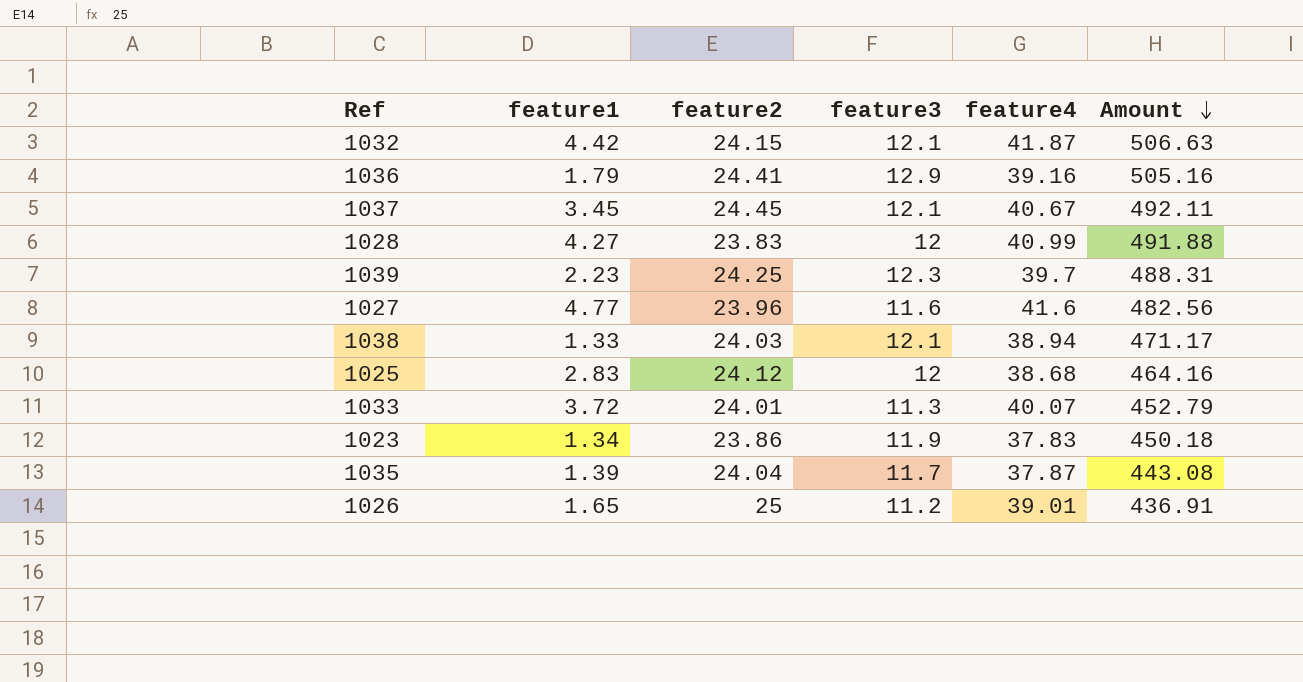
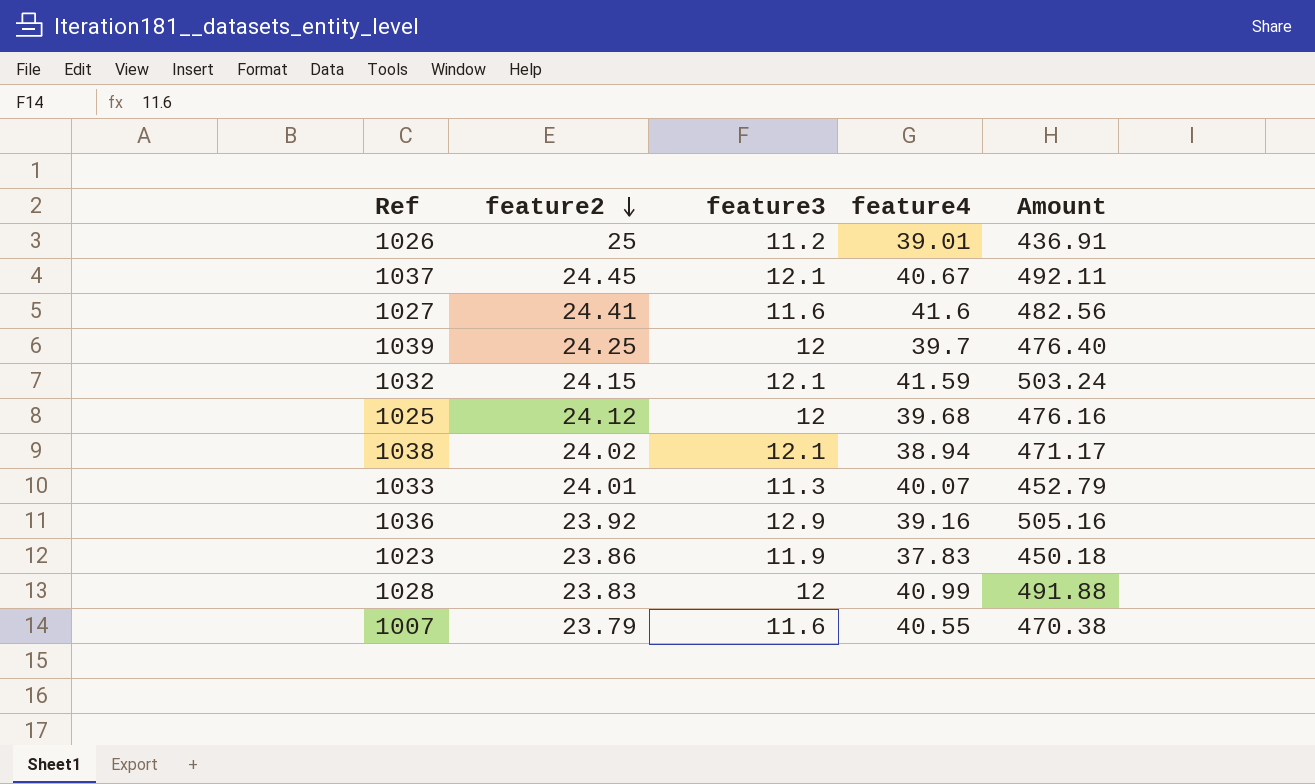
row order: Amount descending -> feature2 descending
column feature1 | position: 2 -> none
row 1035: 1.39 | 24.04 | 11.7 | 37.87 | 443.08 -> none
1027 | feature2: 23.96 -> 24.41
1039 | feature3: 12.3 -> 12
1039 | Amount: 488.31 -> 476.40
1032 | feature4: 41.87 -> 41.59
1032 | Amount: 506.63 -> 503.24
1025 | feature4: 38.68 -> 39.68
1025 | Amount: 464.16 -> 476.16
1038 | feature2: 24.03 -> 24.02
1036 | feature2: 24.41 -> 23.92
row 1007: none -> 23.79 | 11.6 | 40.55 | 470.38

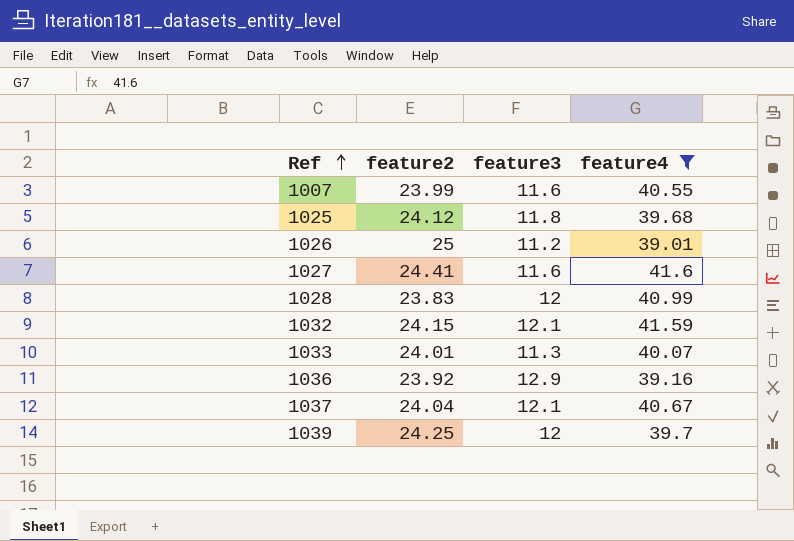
filter: none -> feature4 >= 39.01
row order: feature2 descending -> Ref ascending
column Amount | formula: [feature3] * [feature4] -> none
1007 | feature2: 23.79 -> 23.99
1025 | feature3: 12 -> 11.8
1037 | feature2: 24.45 -> 24.04

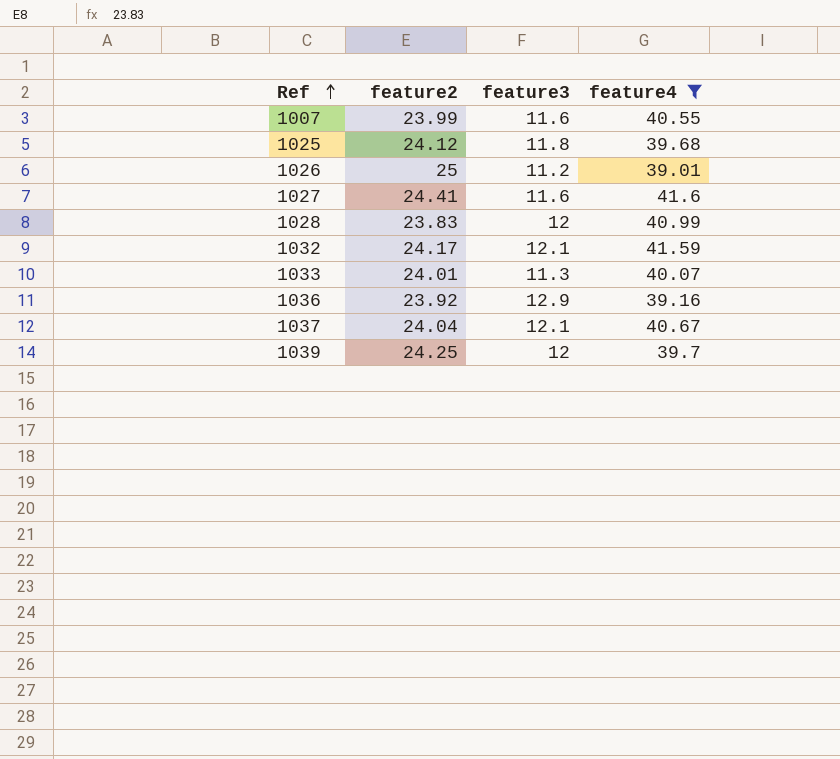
1032 | feature2: 24.15 -> 24.17

